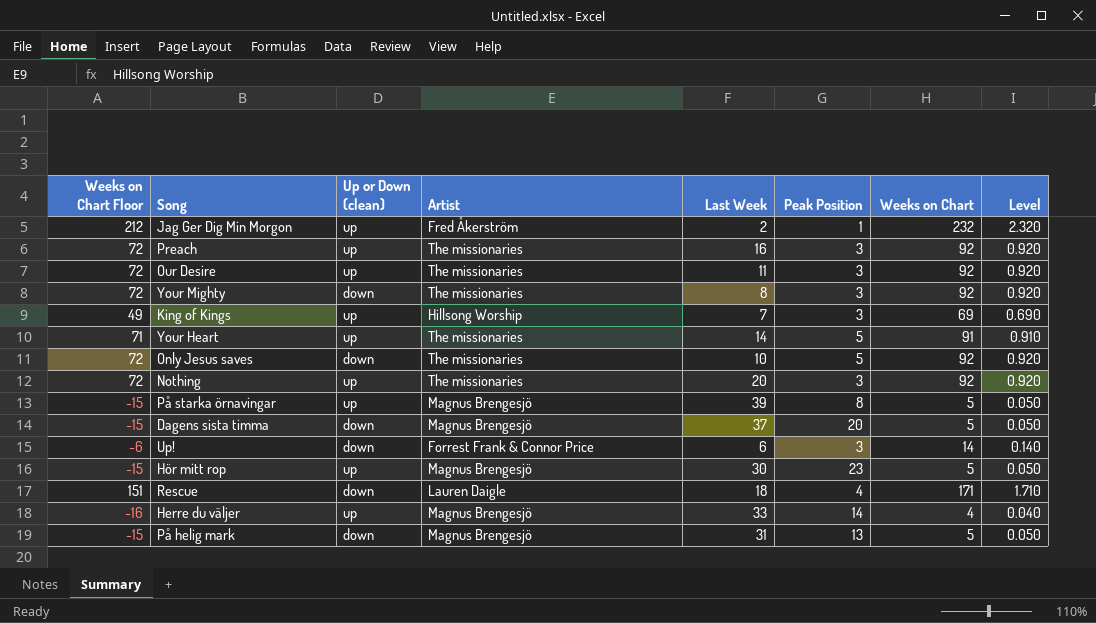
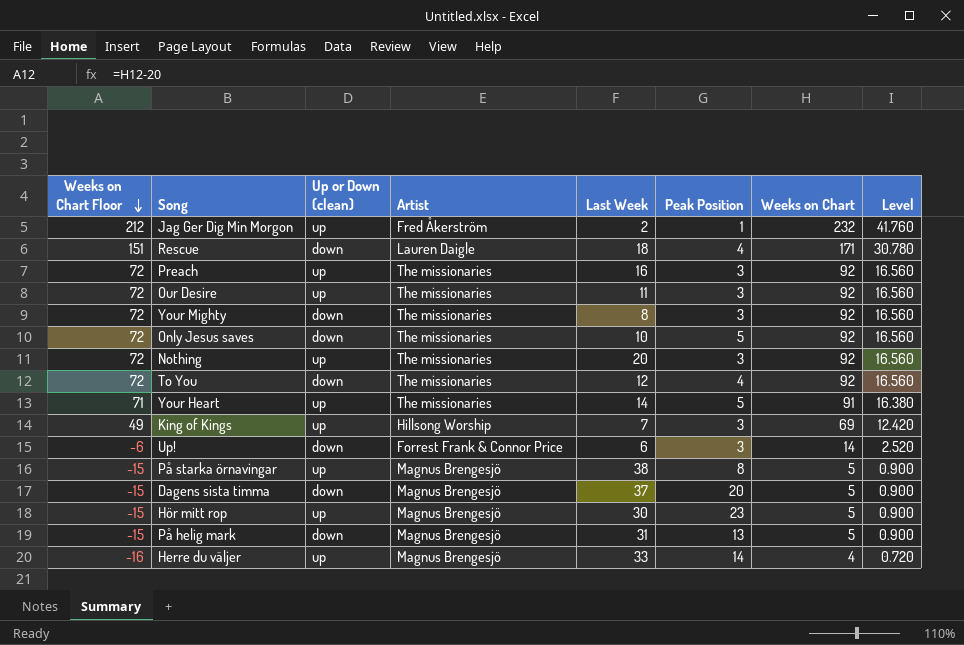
row order: none -> Weeks on Chart Floor descending
column Level | formula: [Weeks on Chart] * 0.01 -> [Weeks on Chart] * 0.18
row To You: none -> 72 | down | The missionaries | 12 | 4 | 92 | 16.560
På starka örnavingar | Last Week: 39 -> 38

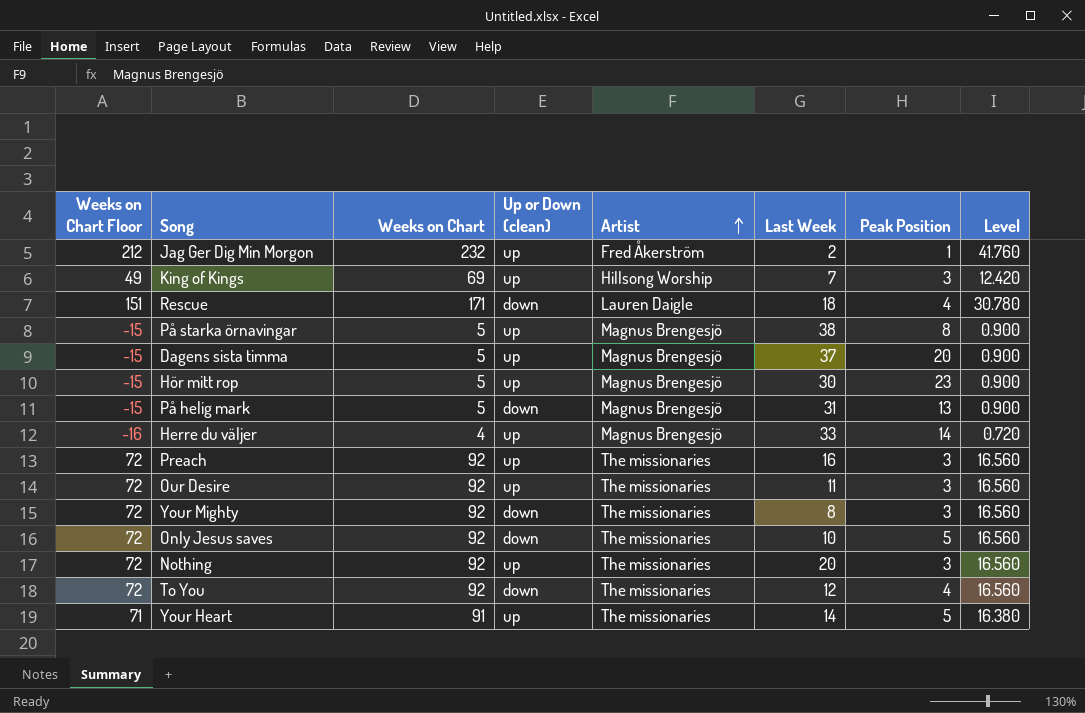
row order: Weeks on Chart Floor descending -> Artist ascending
column Weeks on Chart | position: 7 -> 3
row Up!: -6 | down | Forrest Frank & Connor Price | 6 | 3 | 14 | 2.520 -> none
Dagens sista timma | Up or Down (clean): down -> up

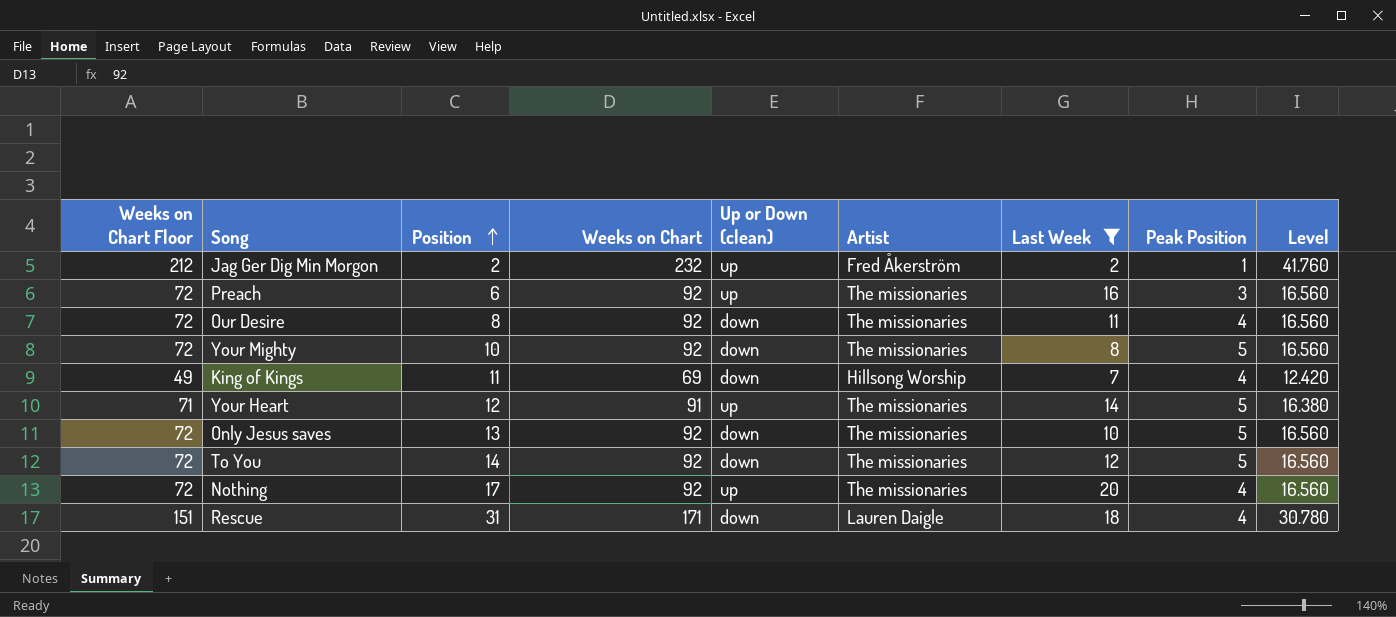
filter: none -> Last Week <= 20
row order: Artist ascending -> Position ascending
column Position | position: none -> 3
Our Desire | Up or Down (clean): up -> down
Our Desire | Peak Position: 3 -> 4
Your Mighty | Peak Position: 3 -> 5
King of Kings | Up or Down (clean): up -> down
King of Kings | Peak Position: 3 -> 4
To You | Peak Position: 4 -> 5
Nothing | Peak Position: 3 -> 4

